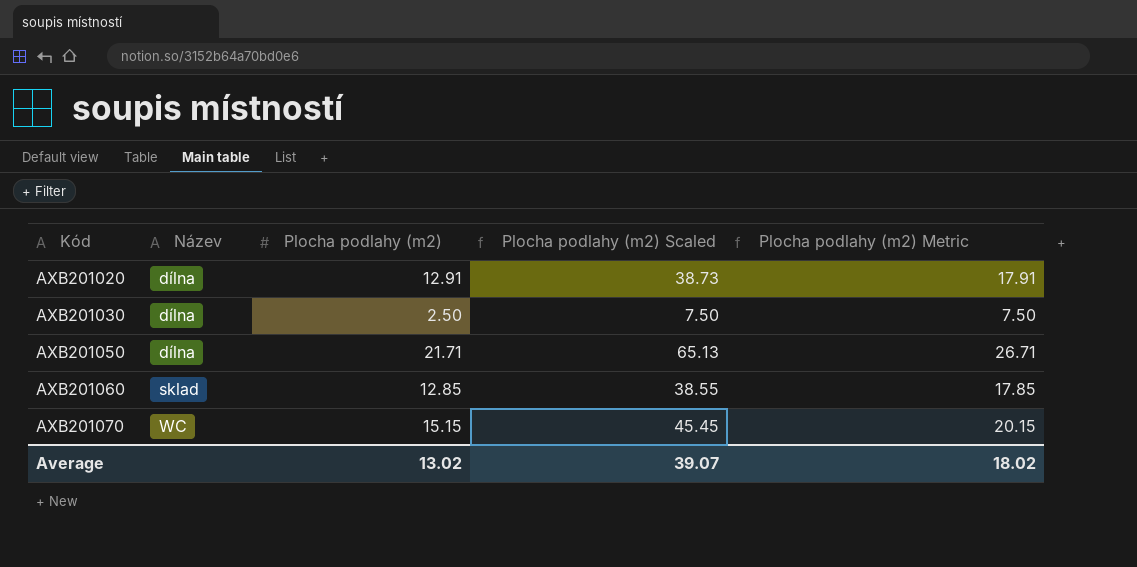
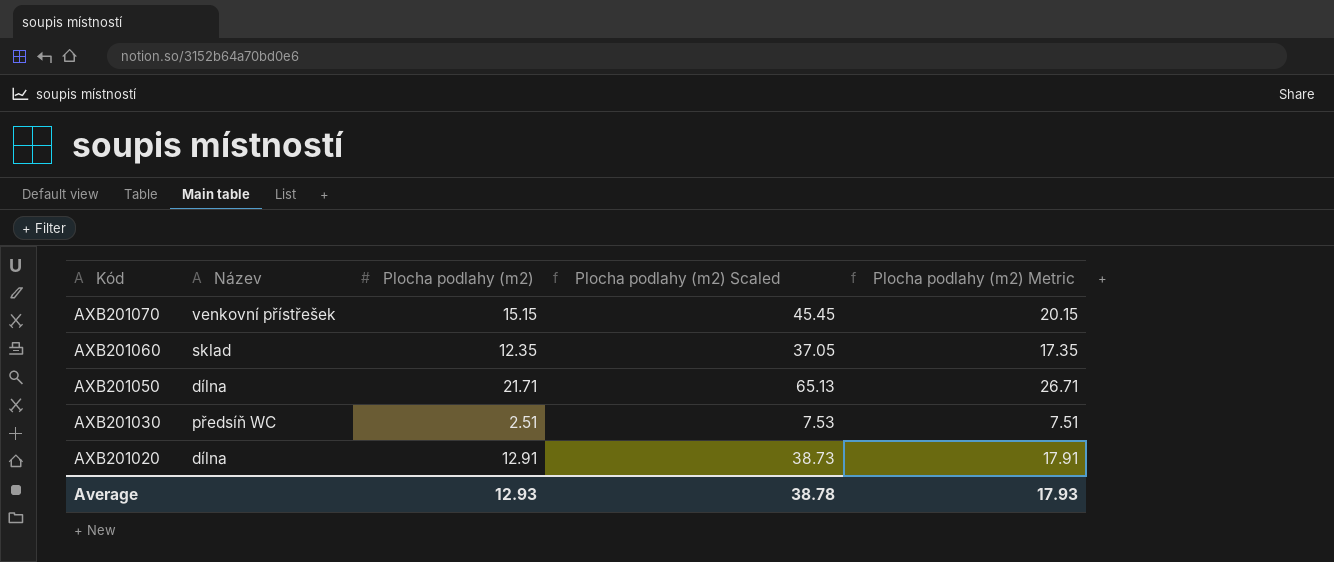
row order: Kód ascending -> Kód descending
AXB201070 | Název: WC -> venkovní přístřešek
AXB201060 | Plocha podlahy (m2): 12.85 -> 12.35
AXB201060 | Plocha podlahy (m2) Scaled: 38.55 -> 37.05
AXB201060 | Plocha podlahy (m2) Metric: 17.85 -> 17.35
AXB201030 | Název: dílna -> předsíň WC
AXB201030 | Plocha podlahy (m2): 2.50 -> 2.51
AXB201030 | Plocha podlahy (m2) Scaled: 7.50 -> 7.53
AXB201030 | Plocha podlahy (m2) Metric: 7.50 -> 7.51
Average | Plocha podlahy (m2): 13.02 -> 12.93
Average | Plocha podlahy (m2) Scaled: 39.07 -> 38.78
Average | Plocha podlahy (m2) Metric: 18.02 -> 17.93

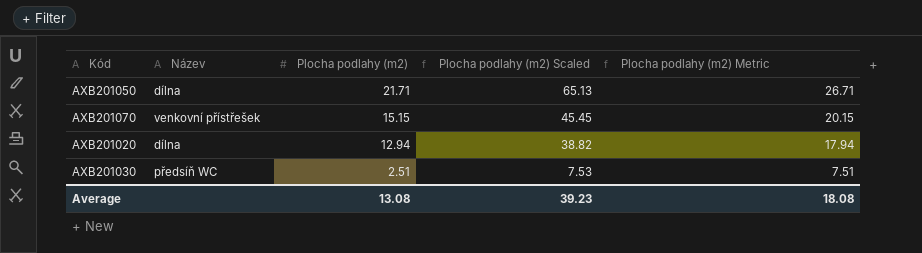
row order: Kód descending -> Plocha podlahy (m2) descending
row AXB201060: sklad | 12.35 | 37.05 | 17.35 -> none
AXB201020 | Plocha podlahy (m2): 12.91 -> 12.94
AXB201020 | Plocha podlahy (m2) Scaled: 38.73 -> 38.82
AXB201020 | Plocha podlahy (m2) Metric: 17.91 -> 17.94
Average | Plocha podlahy (m2): 12.93 -> 13.08
Average | Plocha podlahy (m2) Scaled: 38.78 -> 39.23
Average | Plocha podlahy (m2) Metric: 17.93 -> 18.08

